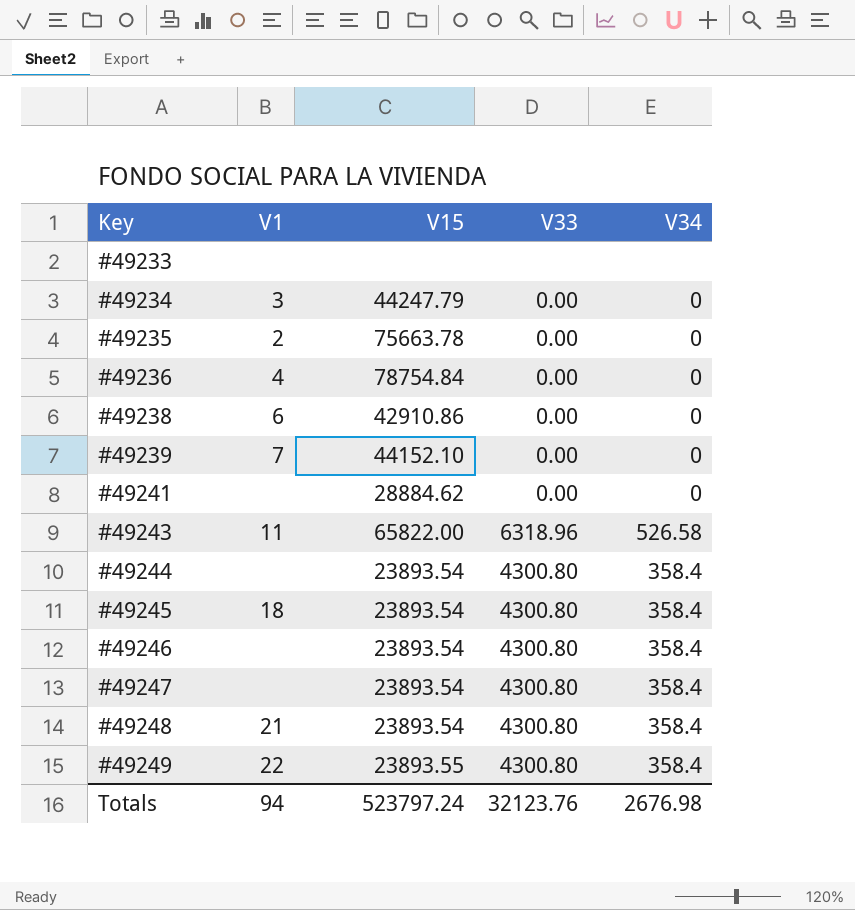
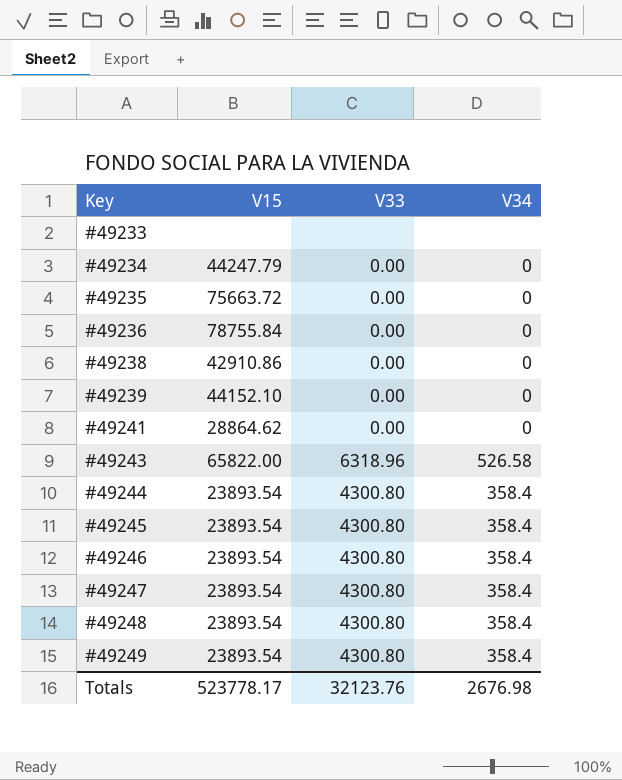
column V1 | position: 2 -> none
#49235 | V15: 75663.78 -> 75663.72
#49236 | V15: 78754.84 -> 78755.84
#49241 | V15: 28884.62 -> 28864.62
#49249 | V15: 23893.55 -> 23893.54
Totals | V15: 523797.24 -> 523778.17

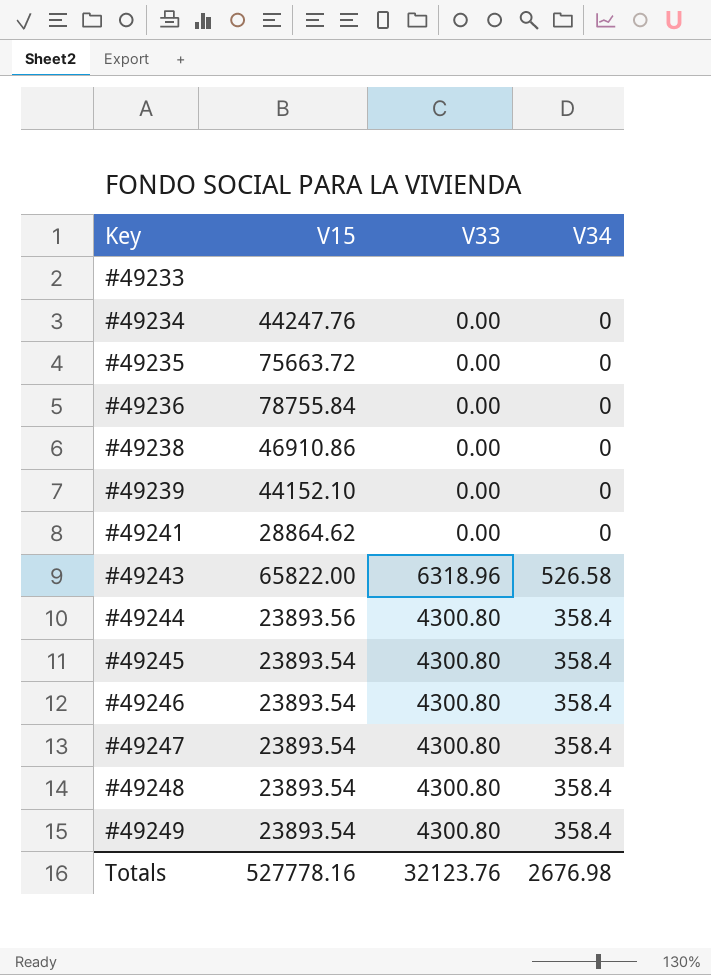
#49234 | V15: 44247.79 -> 44247.76
#49238 | V15: 42910.86 -> 46910.86
#49244 | V15: 23893.54 -> 23893.56
Totals | V15: 523778.17 -> 527778.16

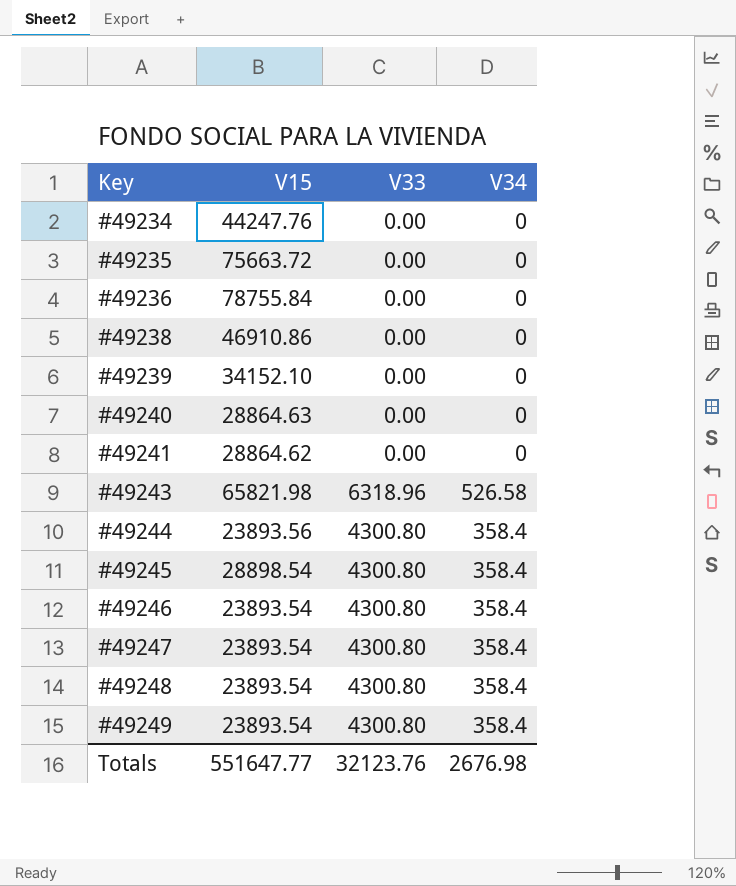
row #49233: none | none | none -> none
#49239 | V15: 44152.10 -> 34152.10
row #49240: none -> 28864.63 | 0.00 | 0
#49243 | V15: 65822.00 -> 65821.98
#49245 | V15: 23893.54 -> 28898.54
Totals | V15: 527778.16 -> 551647.77

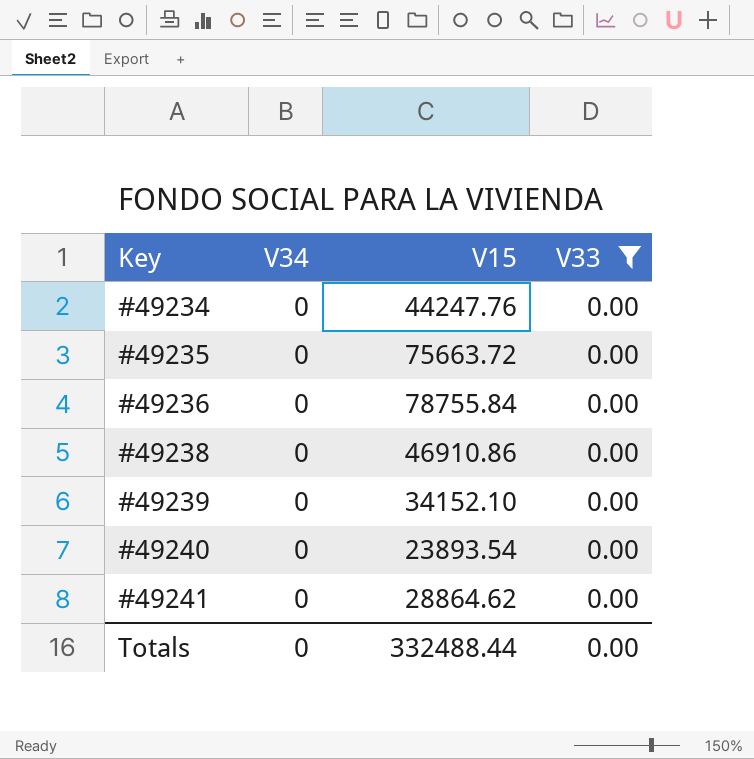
filter: none -> V33 = 0.00
column V34 | position: 4 -> 2
#49240 | V15: 28864.63 -> 23893.54
Totals | V34: 2676.98 -> 0
Totals | V15: 551647.77 -> 332488.44
Totals | V33: 32123.76 -> 0.00

